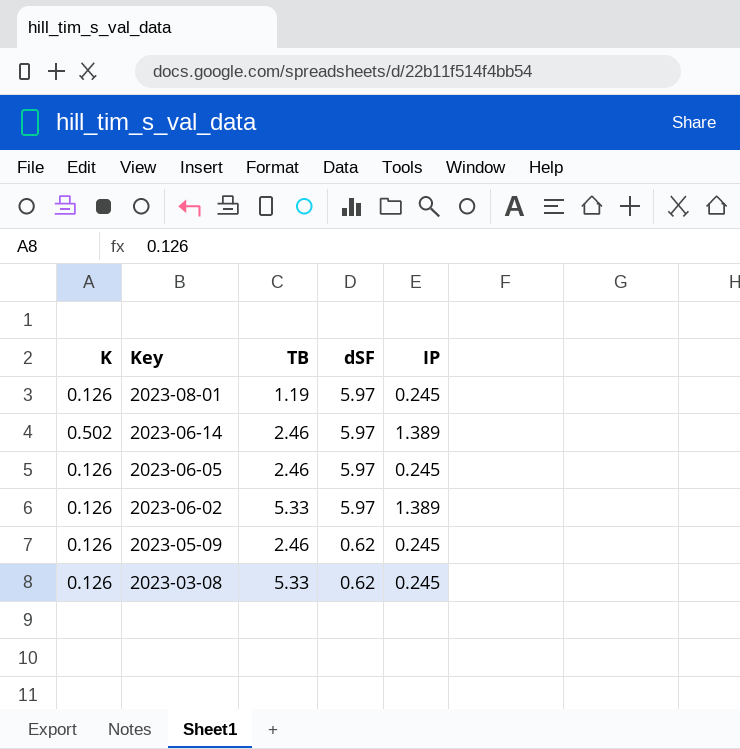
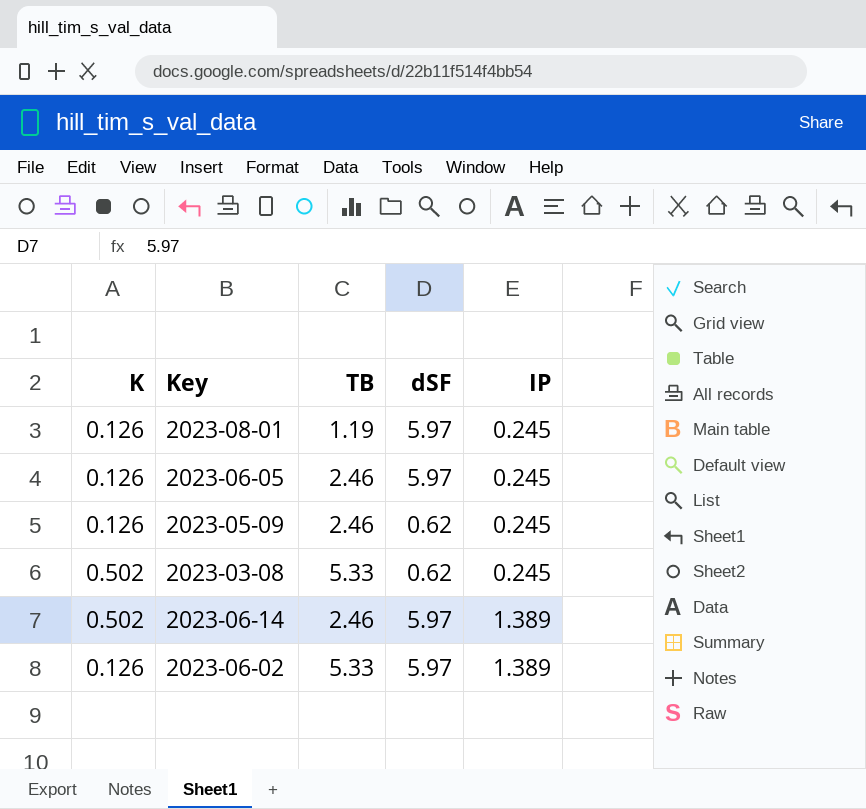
row order: Key descending -> IP ascending
2023-03-08 | K: 0.126 -> 0.502

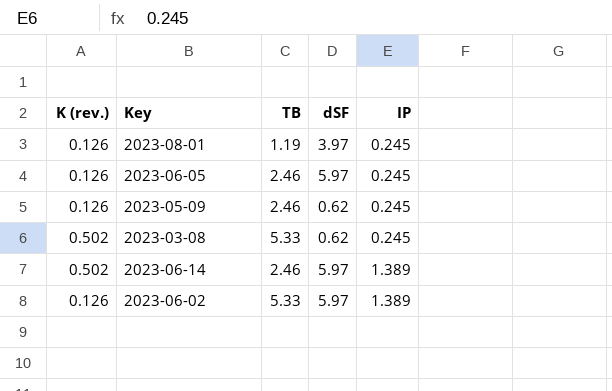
column name: K -> K (rev.)
2023-08-01 | dSF: 5.97 -> 3.97

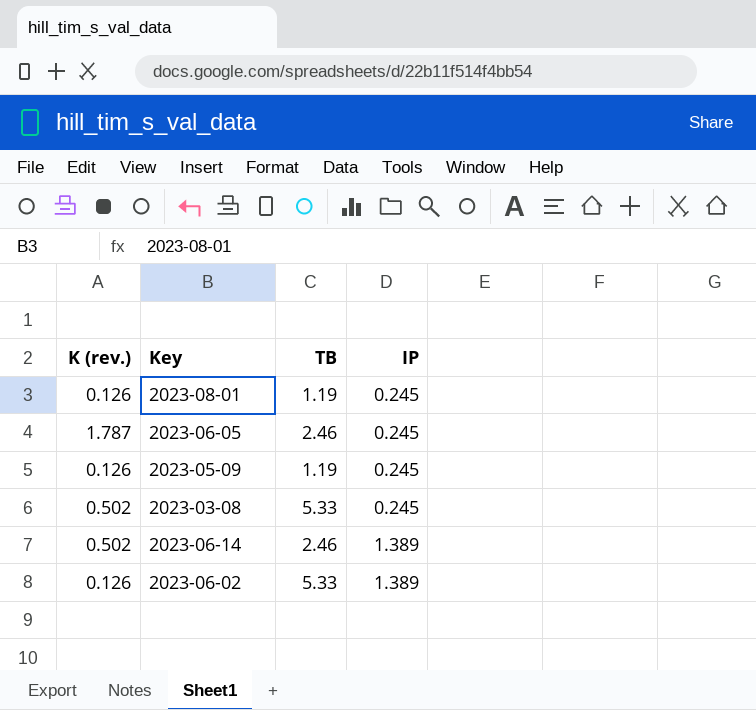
column dSF | position: 4 -> none
2023-06-05 | K (rev.): 0.126 -> 1.787
2023-05-09 | TB: 2.46 -> 1.19

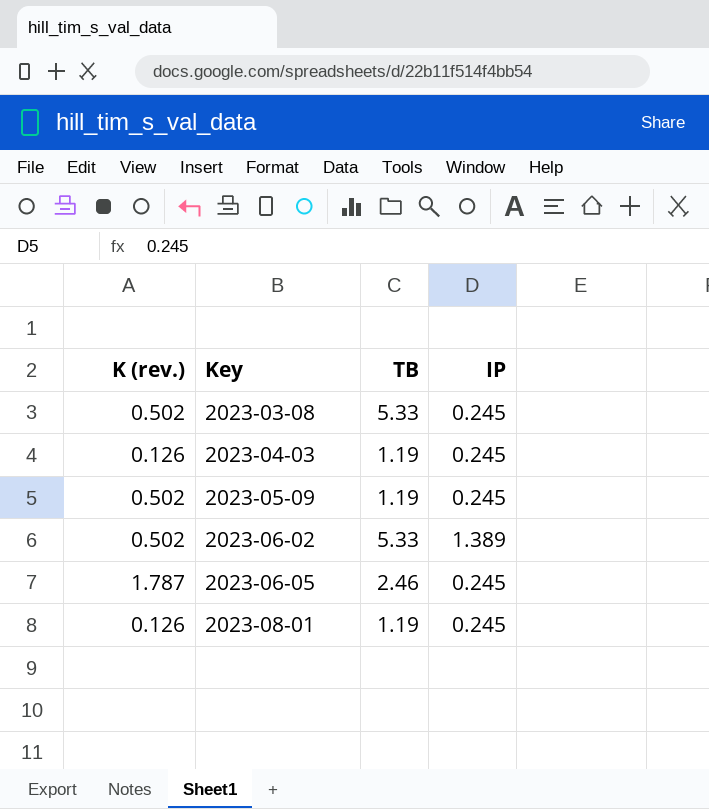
row order: IP ascending -> Key ascending
row 2023-06-14: 0.502 | 2.46 | 1.389 -> none
row 2023-04-03: none -> 0.126 | 1.19 | 0.245
2023-05-09 | K (rev.): 0.126 -> 0.502
2023-06-02 | K (rev.): 0.126 -> 0.502

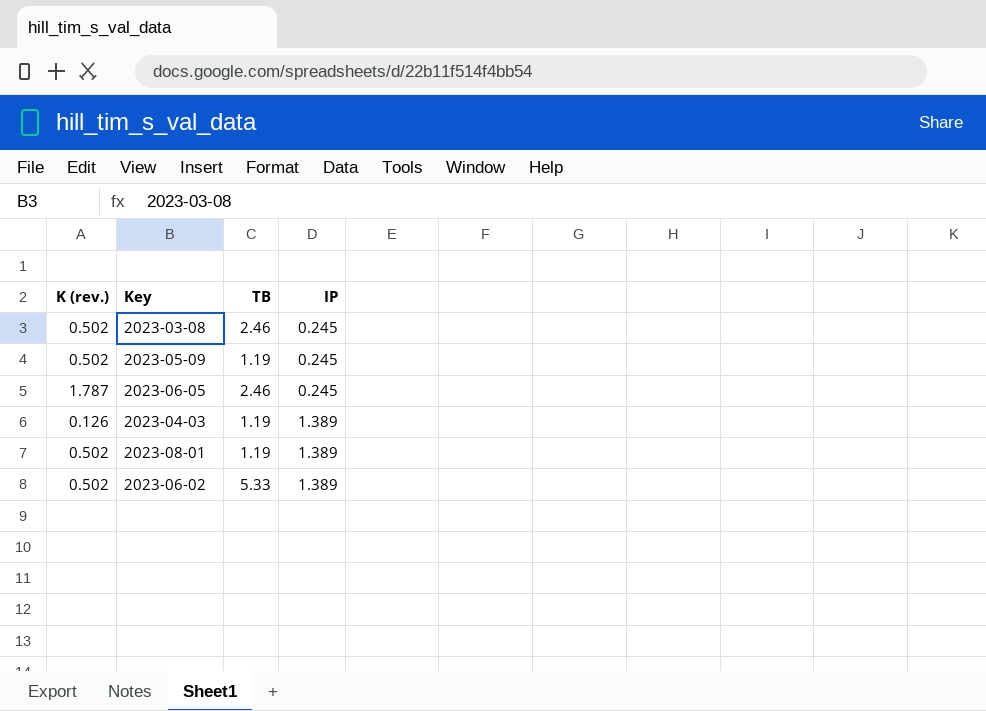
row order: Key ascending -> IP ascending
2023-03-08 | TB: 5.33 -> 2.46
2023-04-03 | IP: 0.245 -> 1.389
2023-08-01 | K (rev.): 0.126 -> 0.502
2023-08-01 | IP: 0.245 -> 1.389

